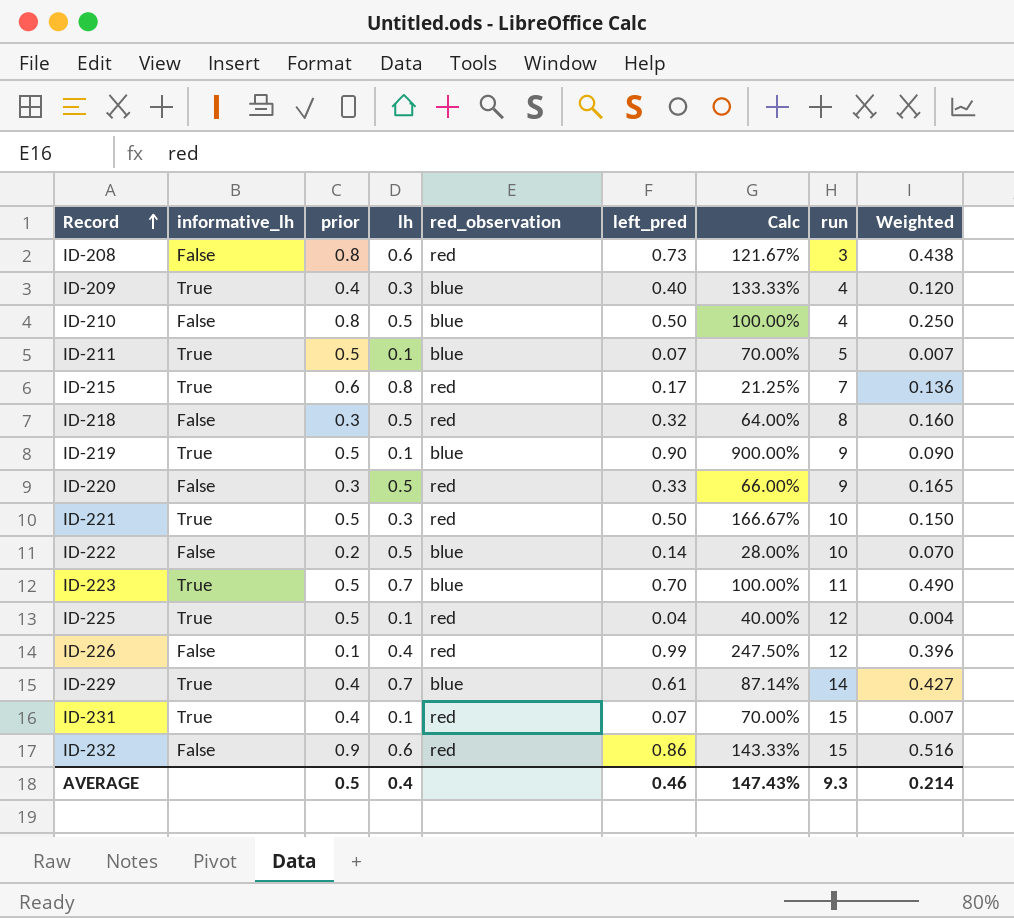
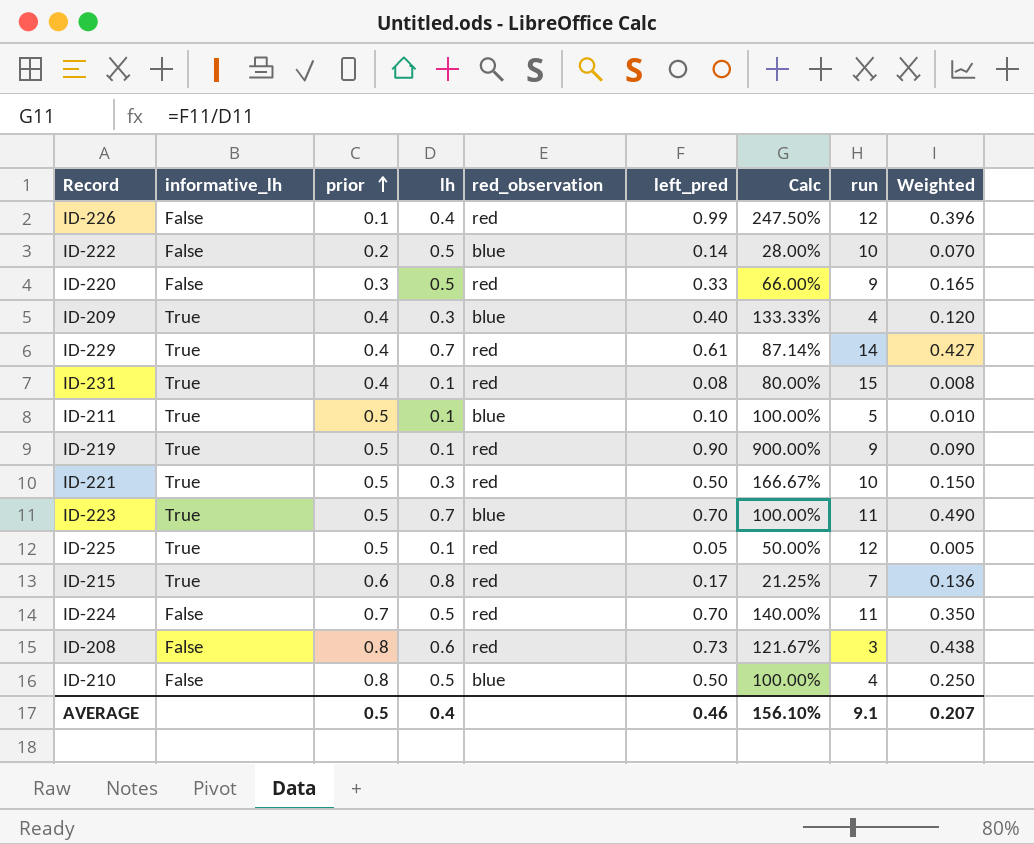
row order: Record ascending -> prior ascending
row ID-218: False | 0.3 | 0.5 | red | 0.32 | 64.00% | 8 | 0.160 -> none
row ID-232: False | 0.9 | 0.6 | red | 0.86 | 143.33% | 15 | 0.516 -> none
ID-229 | red_observation: blue -> red
ID-231 | left_pred: 0.07 -> 0.08
ID-231 | Calc: 70.00% -> 80.00%
ID-231 | Weighted: 0.007 -> 0.008
ID-211 | left_pred: 0.07 -> 0.10
ID-211 | Calc: 70.00% -> 100.00%
ID-211 | Weighted: 0.007 -> 0.010
ID-219 | red_observation: blue -> red
ID-225 | left_pred: 0.04 -> 0.05
ID-225 | Calc: 40.00% -> 50.00%
ID-225 | Weighted: 0.004 -> 0.005
row ID-224: none -> False | 0.7 | 0.5 | red | 0.70 | 140.00% | 11 | 0.350
AVERAGE | Calc: 147.43% -> 156.10%
AVERAGE | run: 9.3 -> 9.1
AVERAGE | Weighted: 0.214 -> 0.207

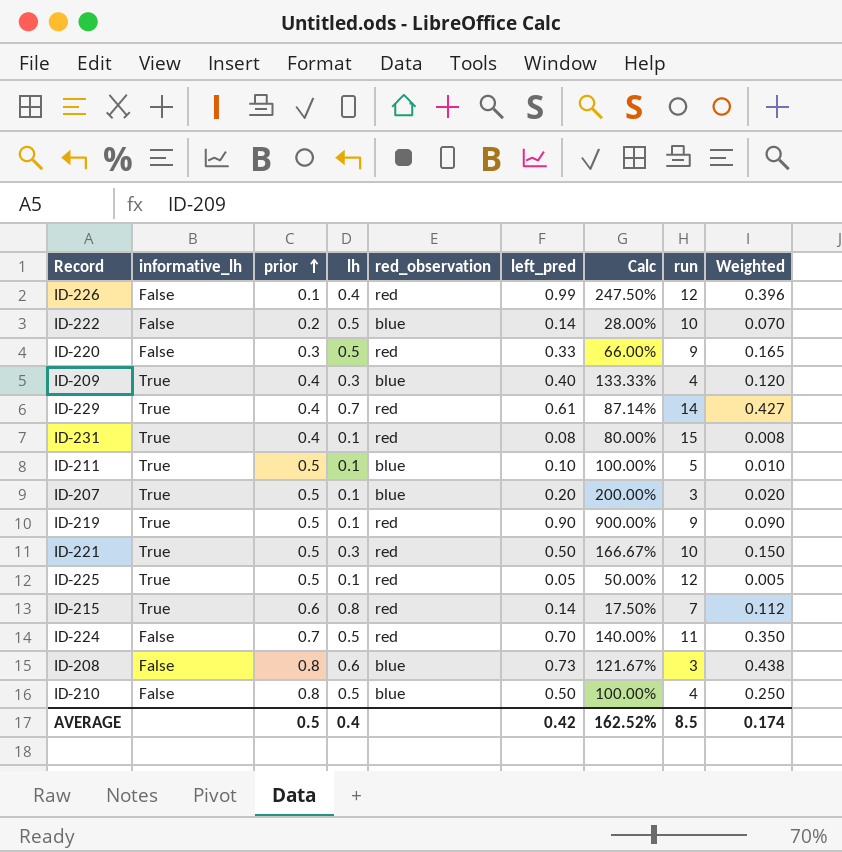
row ID-223: True | 0.5 | 0.7 | blue | 0.70 | 100.00% | 11 | 0.490 -> none
row ID-207: none -> True | 0.5 | 0.1 | blue | 0.20 | 200.00% | 3 | 0.020
ID-215 | left_pred: 0.17 -> 0.14
ID-215 | Calc: 21.25% -> 17.50%
ID-215 | Weighted: 0.136 -> 0.112
ID-208 | red_observation: red -> blue
AVERAGE | left_pred: 0.46 -> 0.42
AVERAGE | Calc: 156.10% -> 162.52%
AVERAGE | run: 9.1 -> 8.5
AVERAGE | Weighted: 0.207 -> 0.174

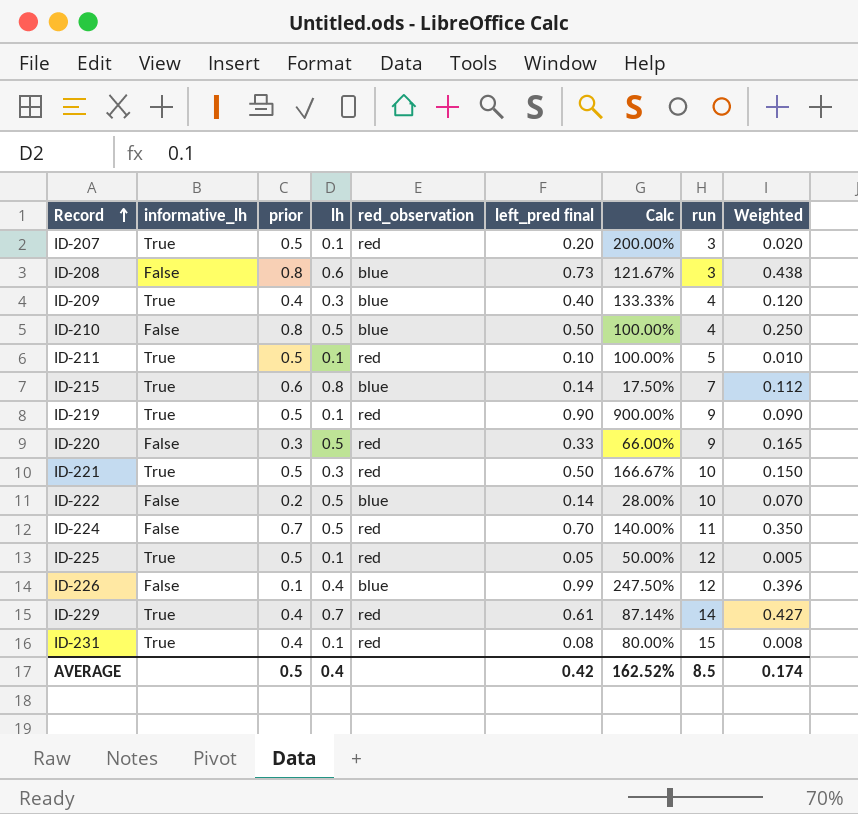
row order: prior ascending -> Record ascending
column name: left_pred -> left_pred final
ID-207 | red_observation: blue -> red
ID-211 | red_observation: blue -> red
ID-215 | red_observation: red -> blue
ID-226 | red_observation: red -> blue

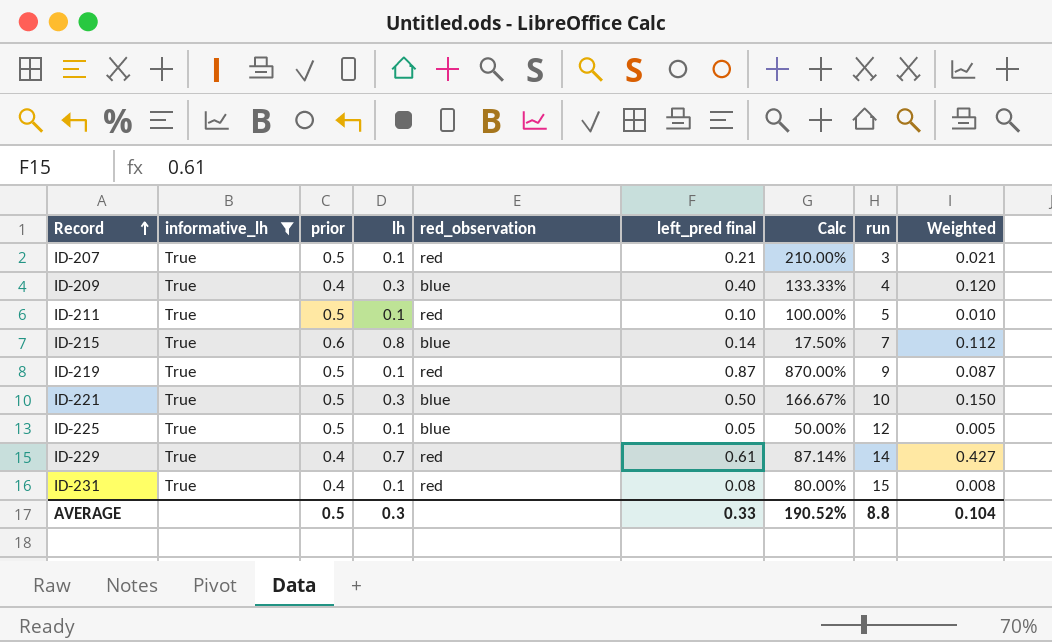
filter: none -> informative_lh = True
ID-207 | left_pred final: 0.20 -> 0.21
ID-207 | Calc: 200.00% -> 210.00%
ID-207 | Weighted: 0.020 -> 0.021
ID-219 | left_pred final: 0.90 -> 0.87
ID-219 | Calc: 900.00% -> 870.00%
ID-219 | Weighted: 0.090 -> 0.087
ID-221 | red_observation: red -> blue
ID-225 | red_observation: red -> blue
AVERAGE | lh: 0.4 -> 0.3
AVERAGE | left_pred final: 0.42 -> 0.33
AVERAGE | Calc: 162.52% -> 190.52%
AVERAGE | run: 8.5 -> 8.8
AVERAGE | Weighted: 0.174 -> 0.104

